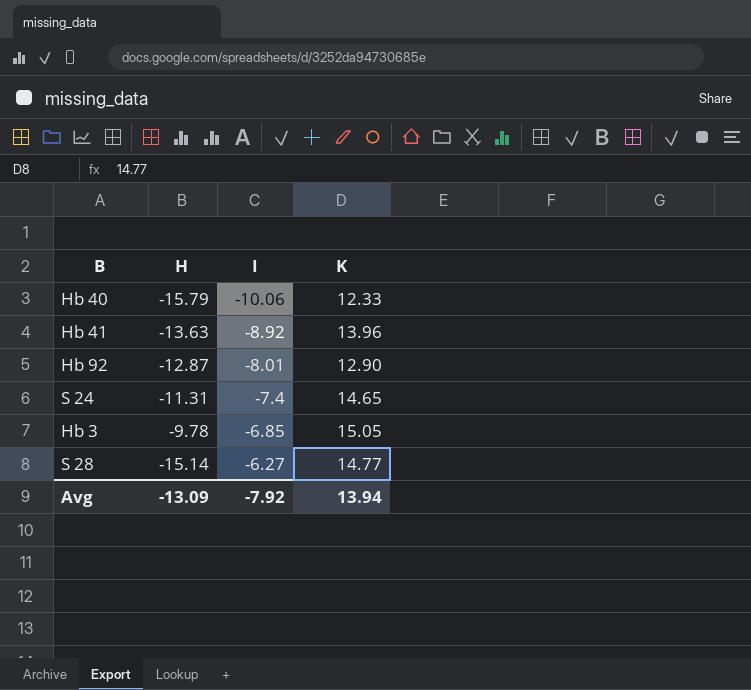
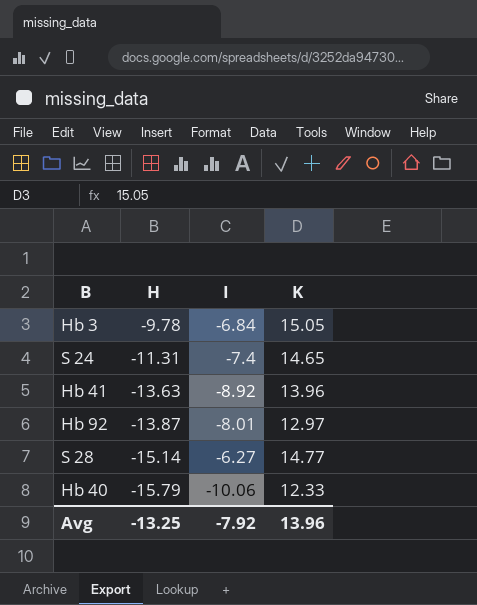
row order: I ascending -> H descending
Hb 3 | I: -6.85 -> -6.84
Hb 92 | H: -12.87 -> -13.87
Hb 92 | K: 12.90 -> 12.97
Avg | H: -13.09 -> -13.25
Avg | K: 13.94 -> 13.96

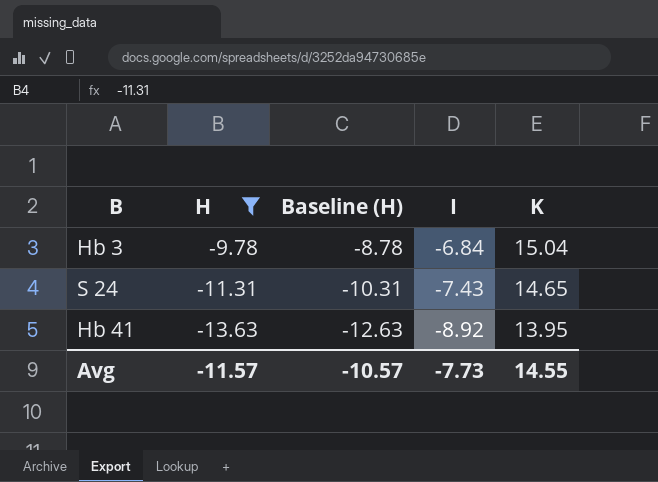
filter: none -> H >= -13.63
column Baseline (H) | formula: none -> [H] + 1
Hb 3 | K: 15.05 -> 15.04
S 24 | I: -7.4 -> -7.43
Hb 41 | K: 13.96 -> 13.95
Avg | H: -13.25 -> -11.57
Avg | I: -7.92 -> -7.73
Avg | K: 13.96 -> 14.55

